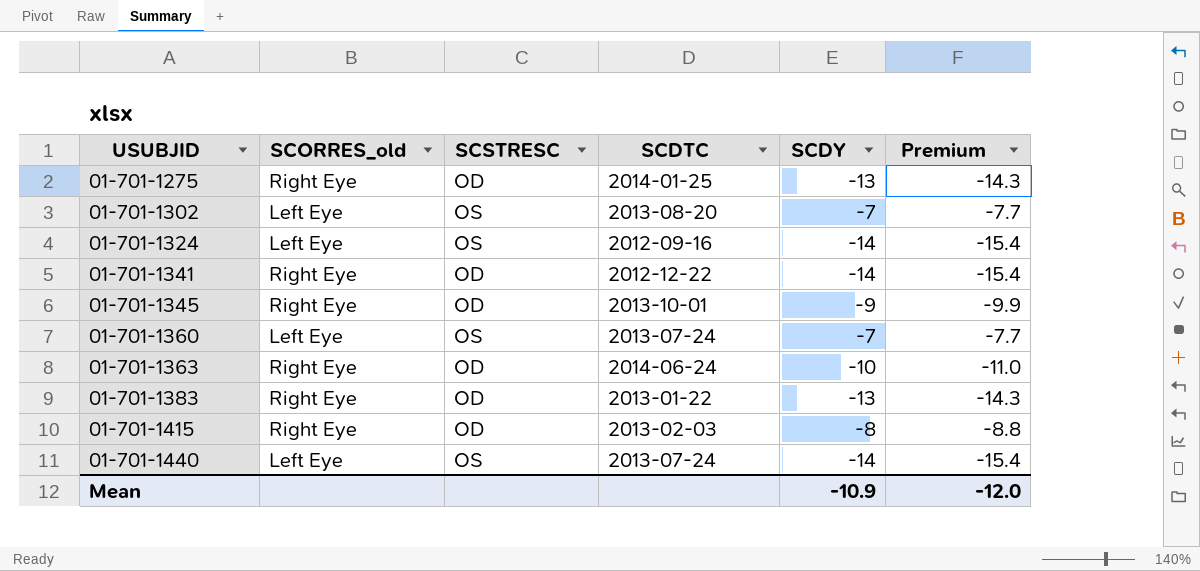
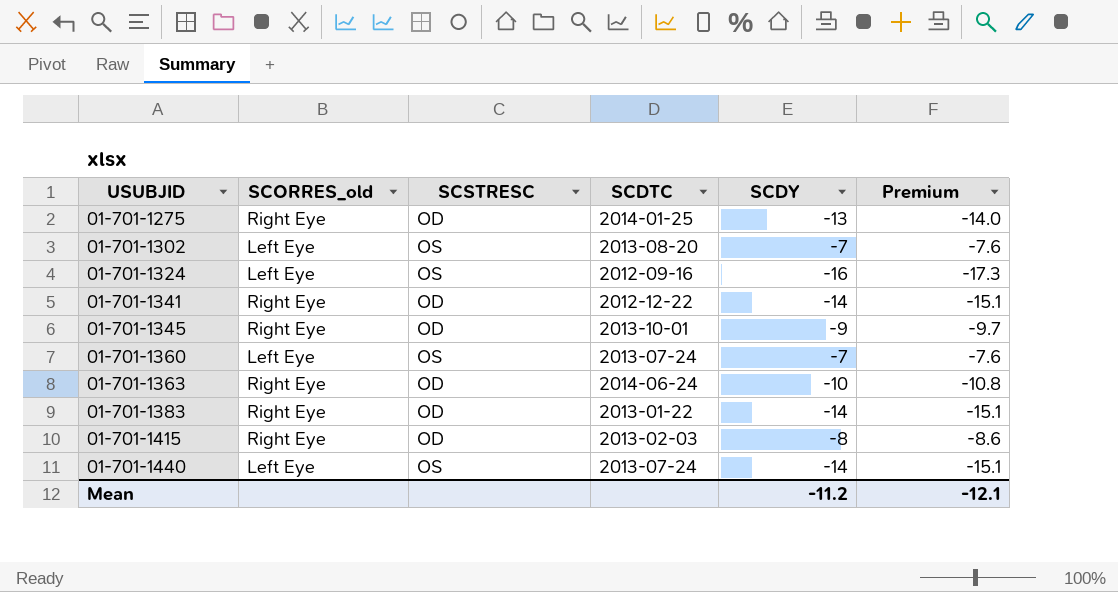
column Premium | formula: [SCDY] * 1.1 -> [SCDY] * 1.08
01-701-1324 | SCDY: -14 -> -16
01-701-1383 | SCDY: -13 -> -14
Mean | SCDY: -10.9 -> -11.2
Mean | Premium: -12.0 -> -12.1

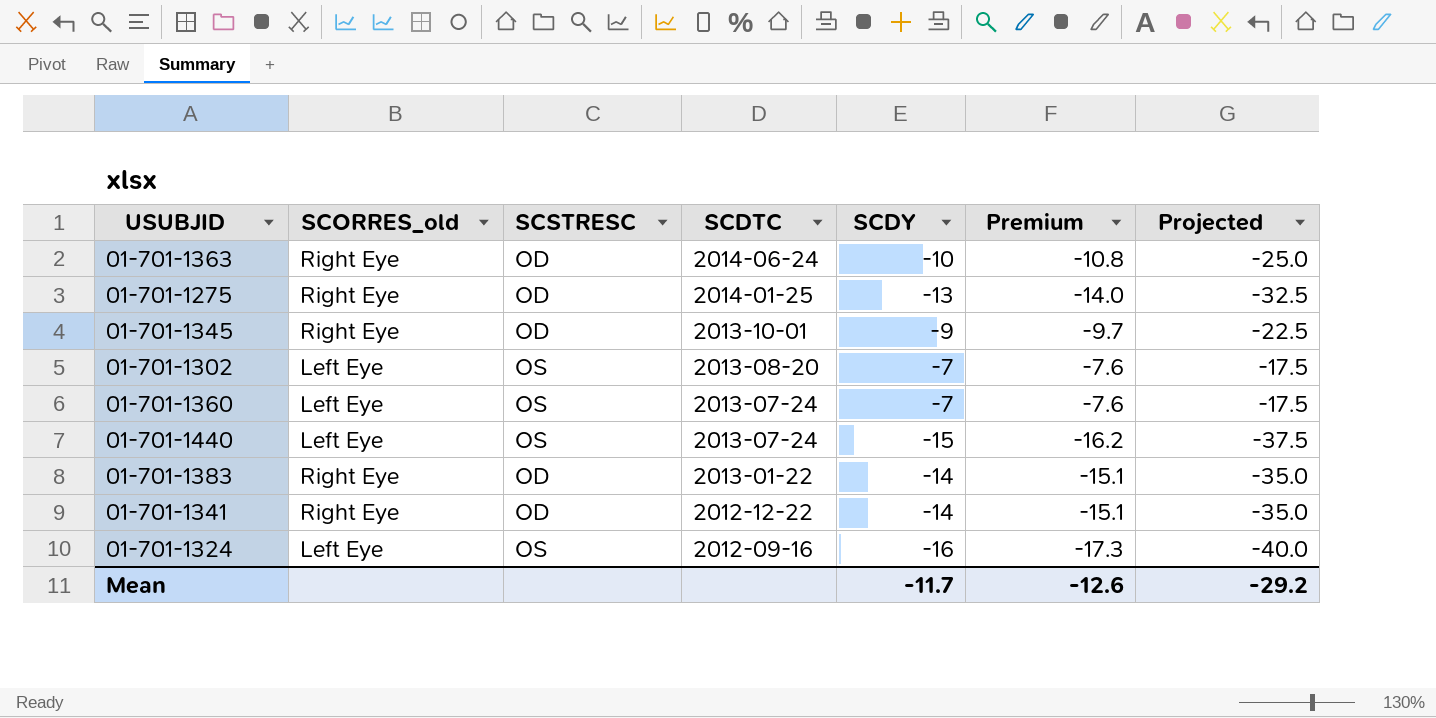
row order: USUBJID ascending -> SCDTC descending
column Projected | formula: none -> [SCDY] * 2.5
row 01-701-1415: Right Eye | OD | 2013-02-03 | -8 | -8.6 -> none
01-701-1440 | SCDY: -14 -> -15
01-701-1440 | Premium: -15.1 -> -16.2
Mean | SCDY: -11.2 -> -11.7
Mean | Premium: -12.1 -> -12.6

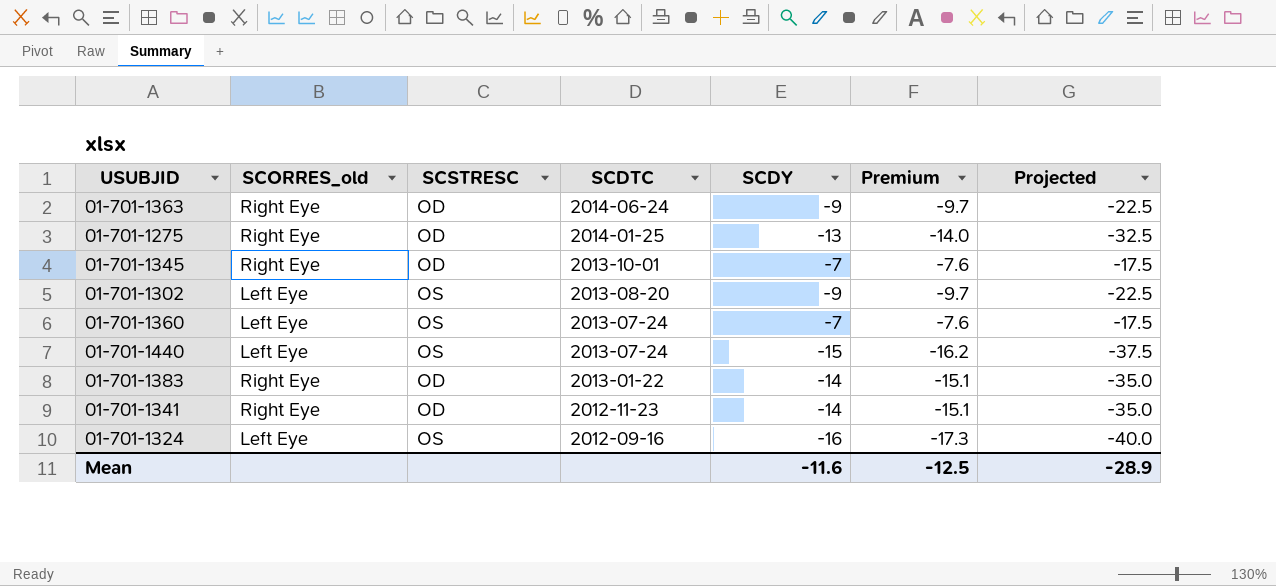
01-701-1363 | SCDY: -10 -> -9
01-701-1363 | Premium: -10.8 -> -9.7
01-701-1363 | Projected: -25.0 -> -22.5
01-701-1345 | SCDY: -9 -> -7
01-701-1345 | Premium: -9.7 -> -7.6
01-701-1345 | Projected: -22.5 -> -17.5
01-701-1302 | SCDY: -7 -> -9
01-701-1302 | Premium: -7.6 -> -9.7
01-701-1302 | Projected: -17.5 -> -22.5
01-701-1341 | SCDTC: 2012-12-22 -> 2012-11-23
Mean | SCDY: -11.7 -> -11.6
Mean | Premium: -12.6 -> -12.5
Mean | Projected: -29.2 -> -28.9

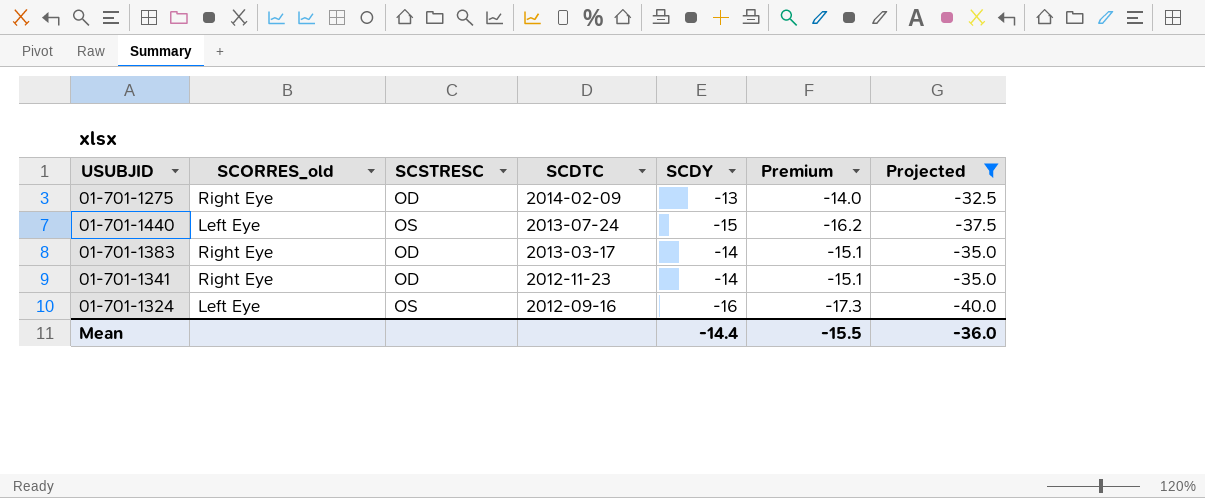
filter: none -> Projected <= -32.5
01-701-1275 | SCDTC: 2014-01-25 -> 2014-02-09
01-701-1383 | SCDTC: 2013-01-22 -> 2013-03-17
Mean | SCDY: -11.6 -> -14.4
Mean | Premium: -12.5 -> -15.5
Mean | Projected: -28.9 -> -36.0

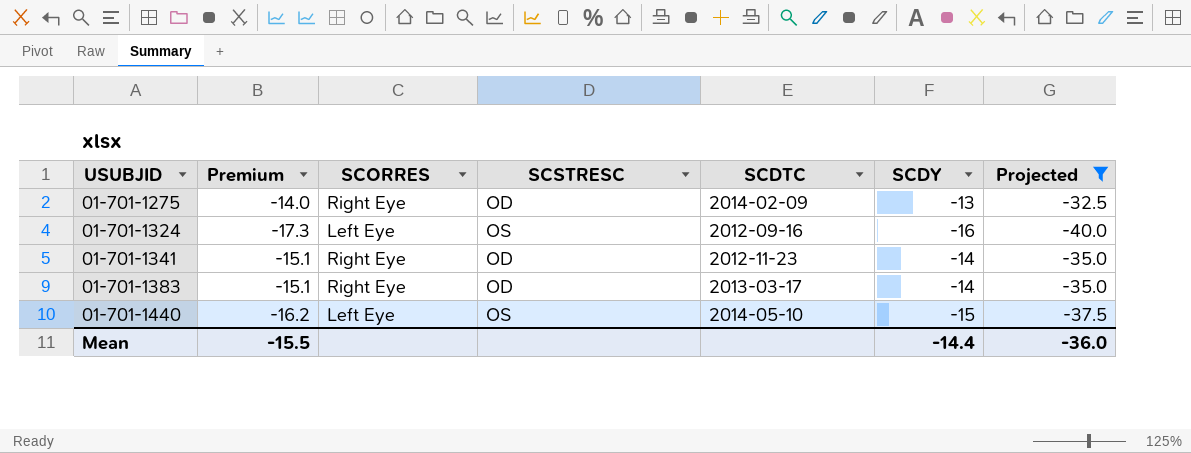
row order: SCDTC descending -> USUBJID ascending
column Premium | position: 6 -> 2
column name: SCORRES_old -> SCORRES
01-701-1440 | SCDTC: 2013-07-24 -> 2014-05-10

